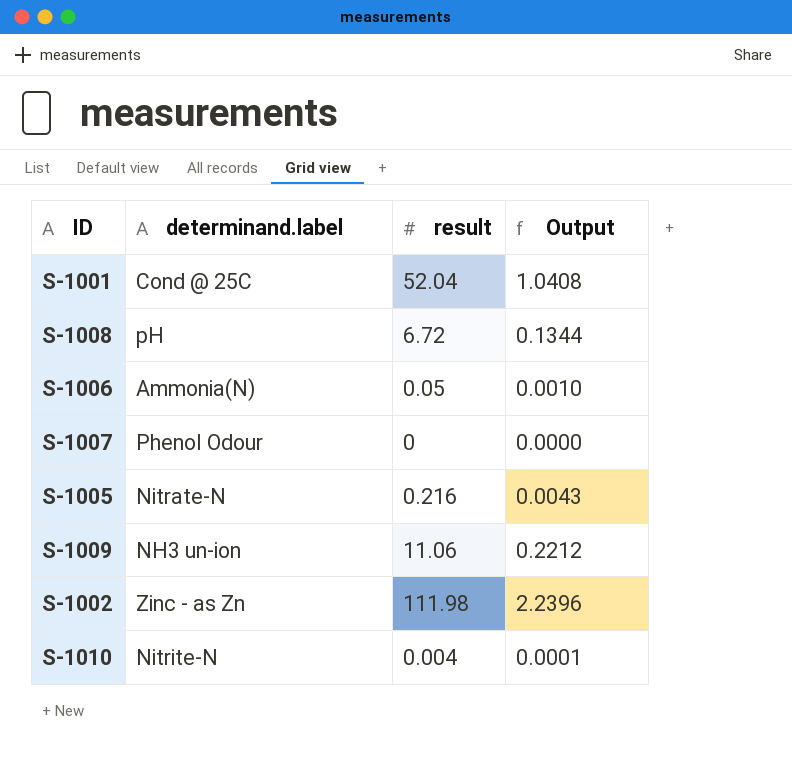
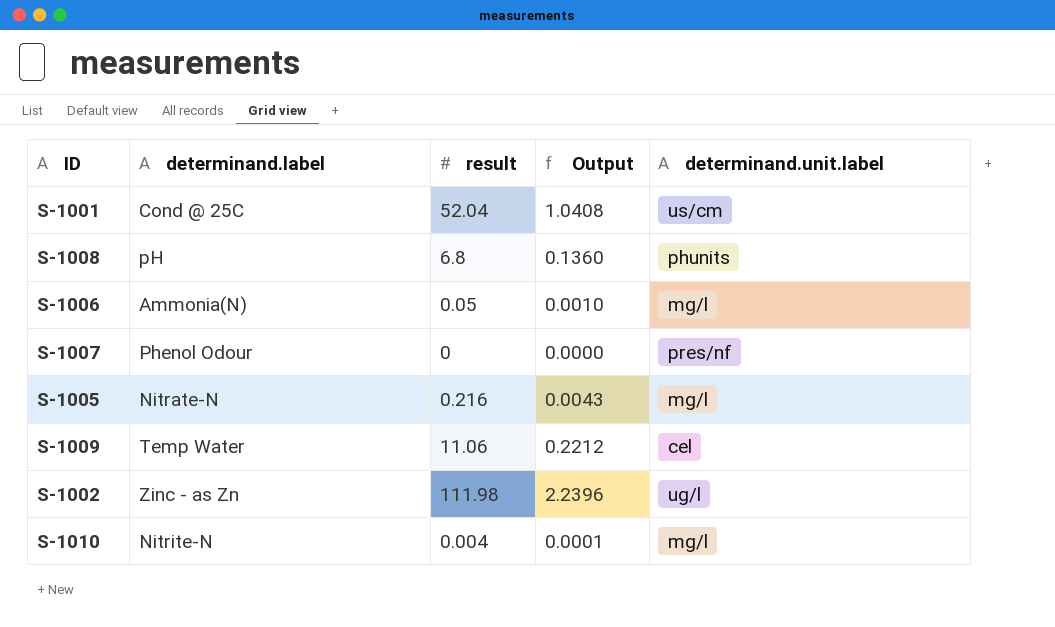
column determinand.unit.label | position: none -> 5
S-1008 | result: 6.72 -> 6.8
S-1008 | Output: 0.1344 -> 0.1360
S-1009 | determinand.label: NH3 un-ion -> Temp Water

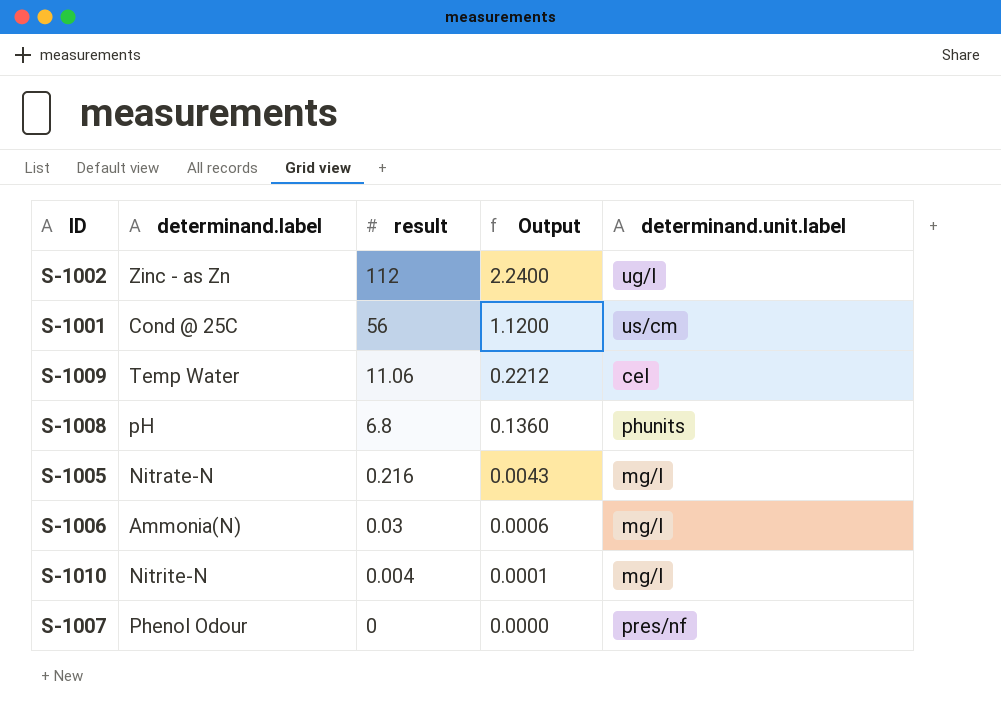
row order: none -> result descending
S-1002 | result: 111.98 -> 112
S-1002 | Output: 2.2396 -> 2.2400
S-1001 | result: 52.04 -> 56
S-1001 | Output: 1.0408 -> 1.1200
S-1006 | result: 0.05 -> 0.03
S-1006 | Output: 0.0010 -> 0.0006

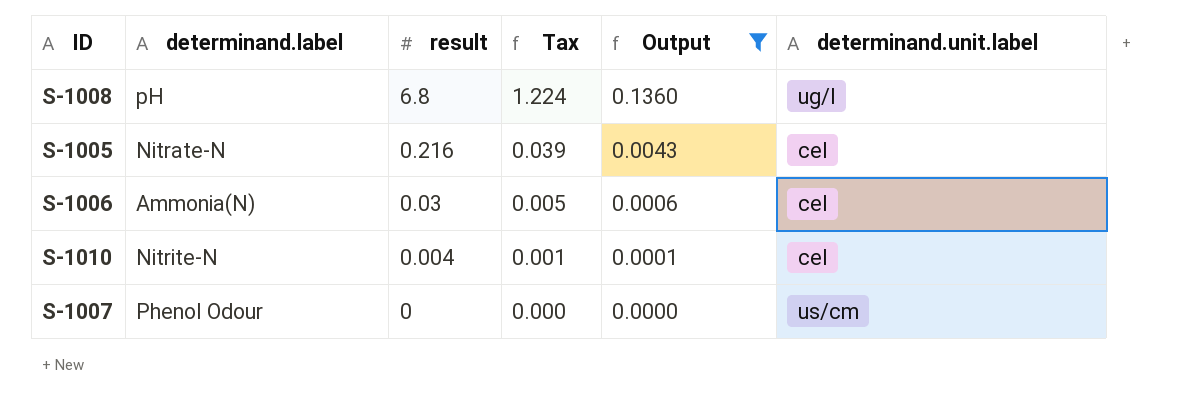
filter: none -> Output <= 0.1360
column Tax | formula: none -> [result] * 0.18
S-1008 | determinand.unit.label: phunits -> ug/l
S-1005 | determinand.unit.label: mg/l -> cel
S-1006 | determinand.unit.label: mg/l -> cel
S-1010 | determinand.unit.label: mg/l -> cel
S-1007 | determinand.unit.label: pres/nf -> us/cm

